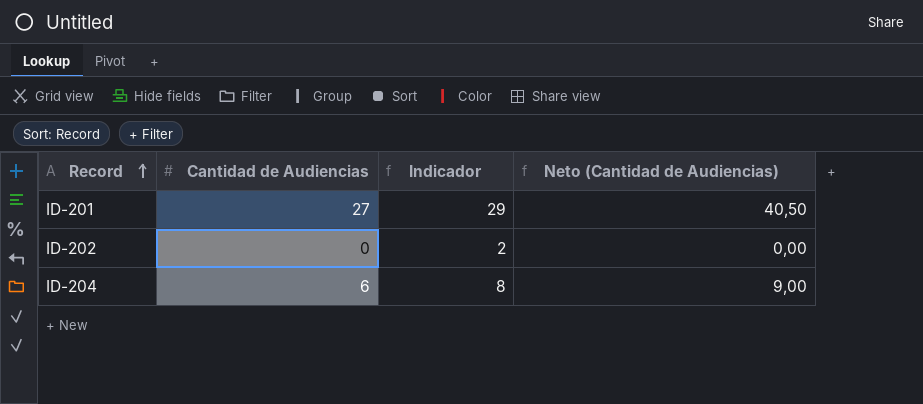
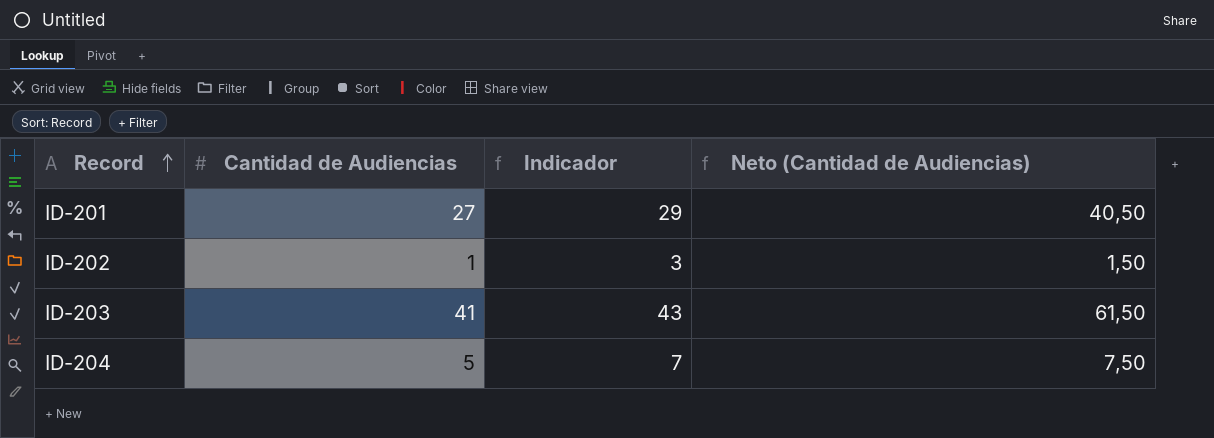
ID-202 | Cantidad de Audiencias: 0 -> 1
ID-202 | Indicador: 2 -> 3
ID-202 | Neto (Cantidad de Audiencias): 0,00 -> 1,50
row ID-203: none -> 41 | 43 | 61,50
ID-204 | Cantidad de Audiencias: 6 -> 5
ID-204 | Indicador: 8 -> 7
ID-204 | Neto (Cantidad de Audiencias): 9,00 -> 7,50

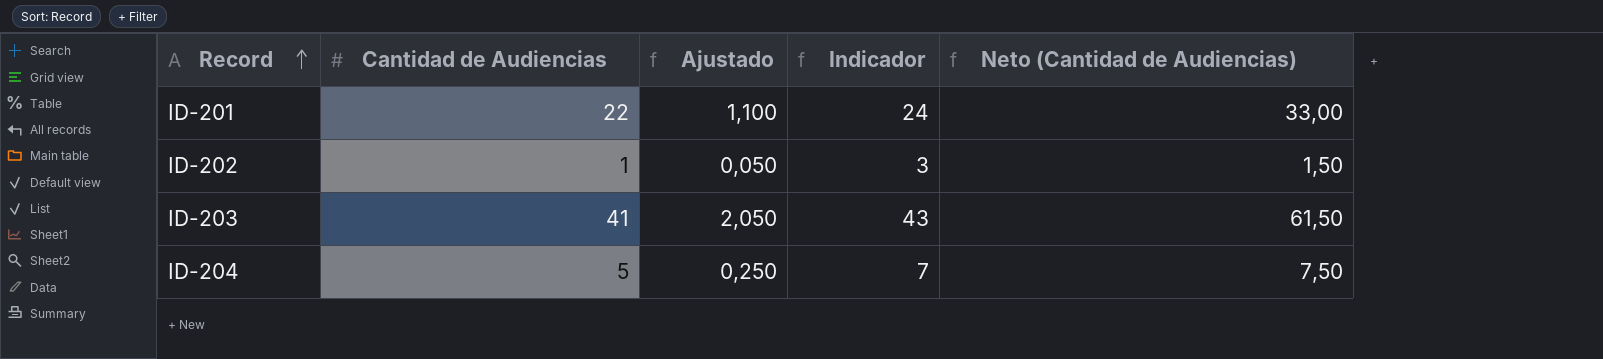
column Ajustado | formula: none -> [Cantidad de Audiencias] * 0,05
ID-201 | Cantidad de Audiencias: 27 -> 22
ID-201 | Indicador: 29 -> 24
ID-201 | Neto (Cantidad de Audiencias): 40,50 -> 33,00

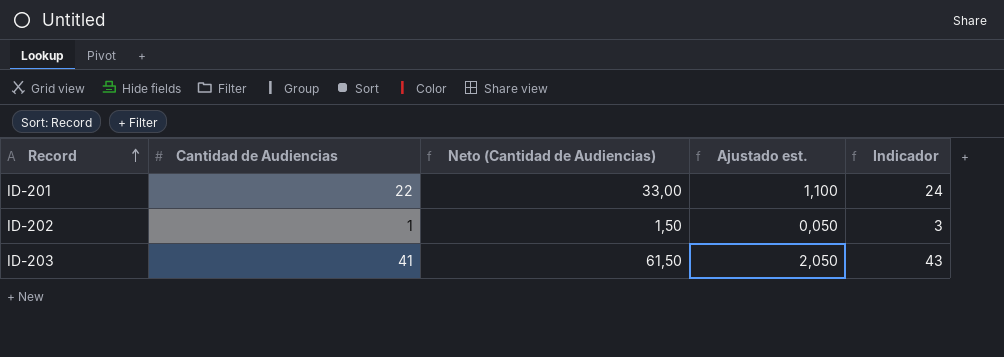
column Neto (Cantidad de Audiencias) | position: 5 -> 3
column name: Ajustado -> Ajustado est.
row ID-204: 5 | 0,250 | 7 | 7,50 -> none

